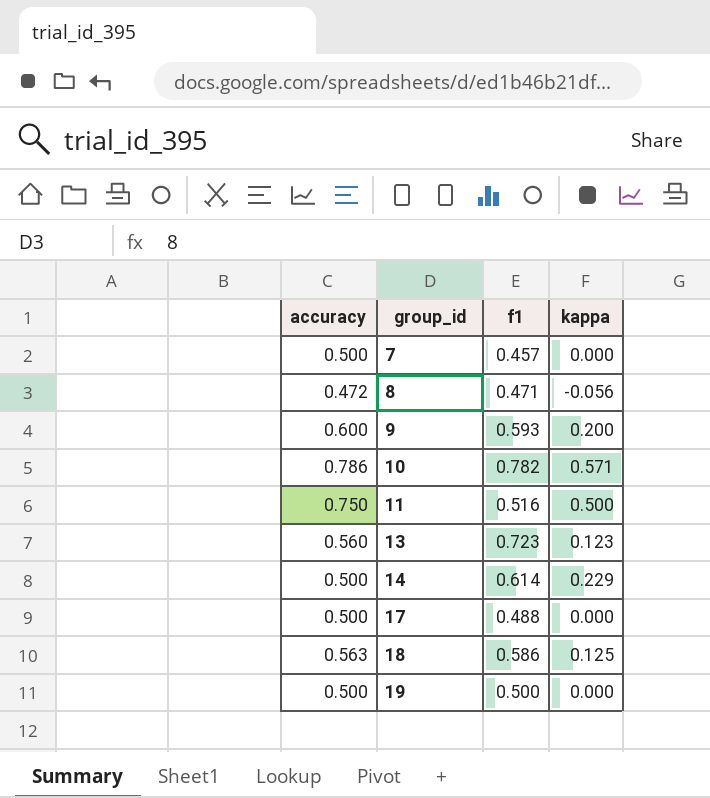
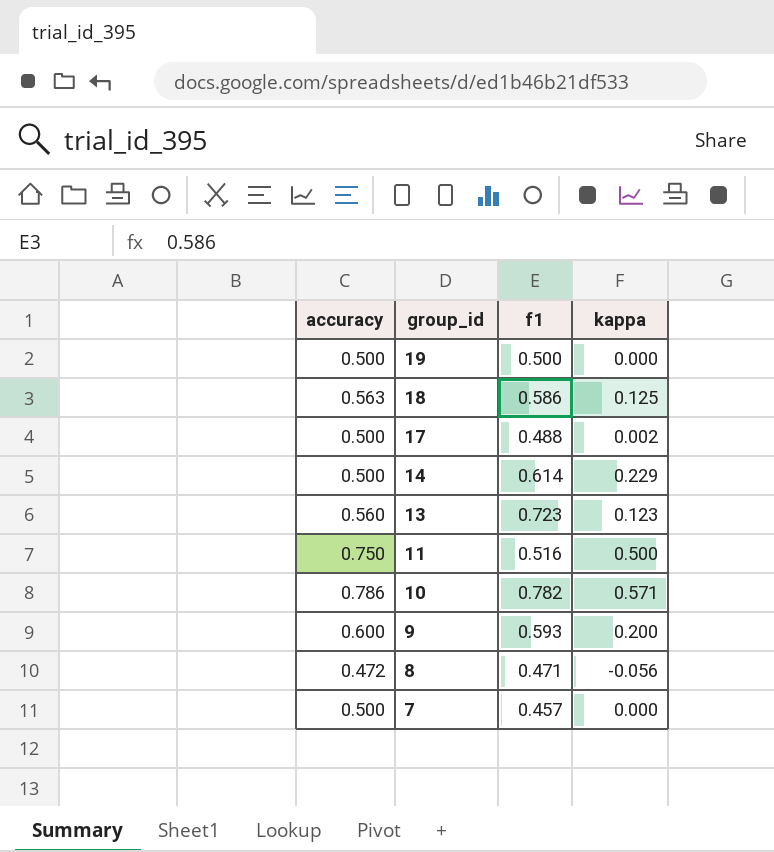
row order: group_id ascending -> group_id descending
17 | kappa: 0.000 -> 0.002

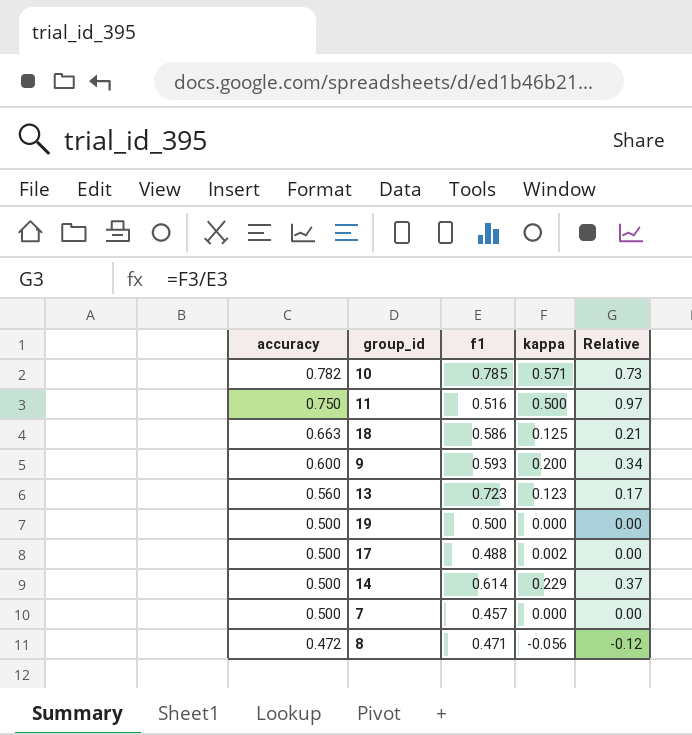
row order: group_id descending -> accuracy descending
column Relative | formula: none -> [kappa] / [f1]
10 | accuracy: 0.786 -> 0.782
10 | f1: 0.782 -> 0.785
18 | accuracy: 0.563 -> 0.663

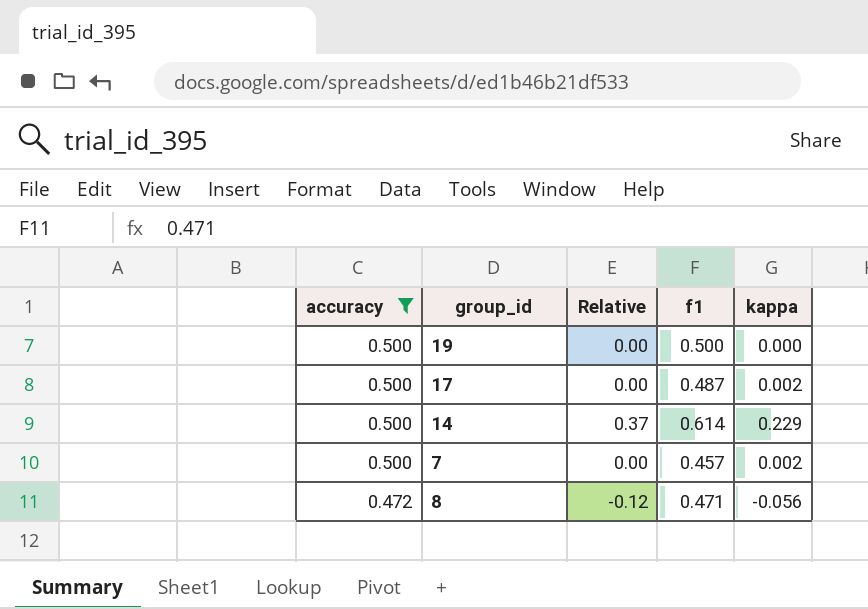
filter: none -> accuracy <= 0.500
column Relative | position: 5 -> 3
17 | f1: 0.488 -> 0.487
7 | kappa: 0.000 -> 0.002

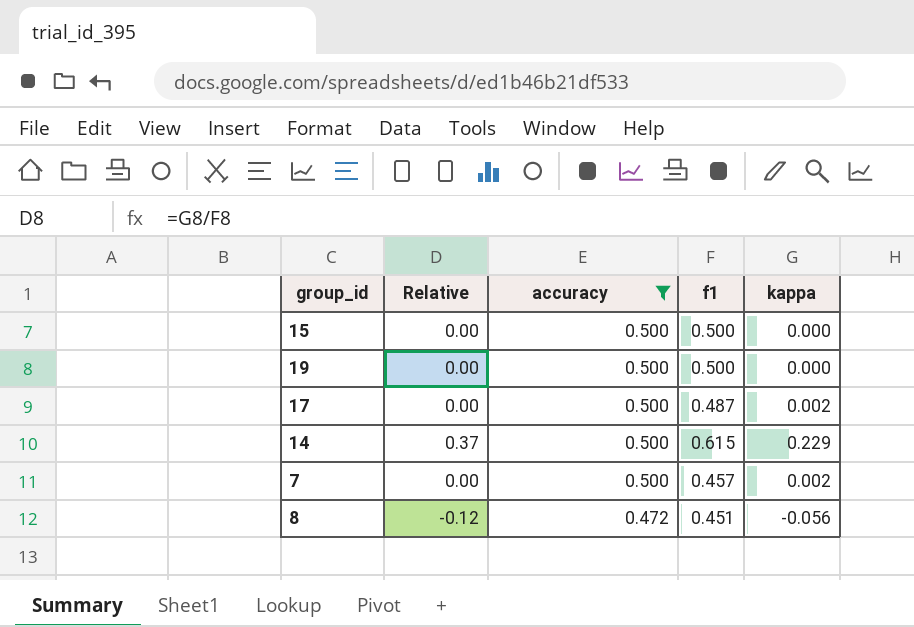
column accuracy | position: 1 -> 3
row 15: none -> 0.00 | 0.500 | 0.500 | 0.000
14 | f1: 0.614 -> 0.615
8 | f1: 0.471 -> 0.451

